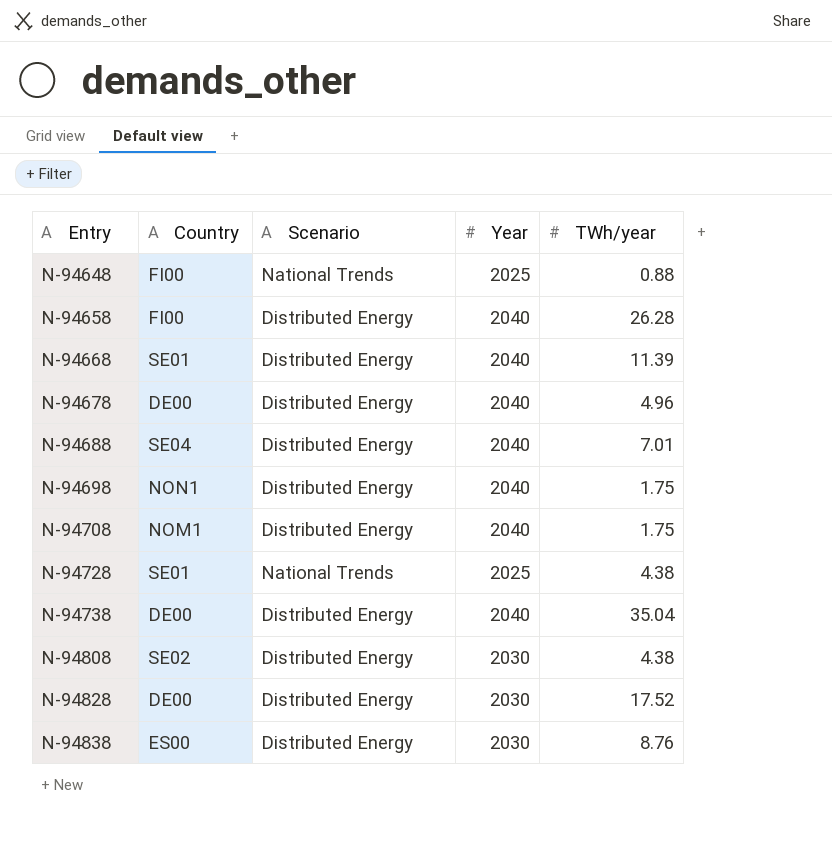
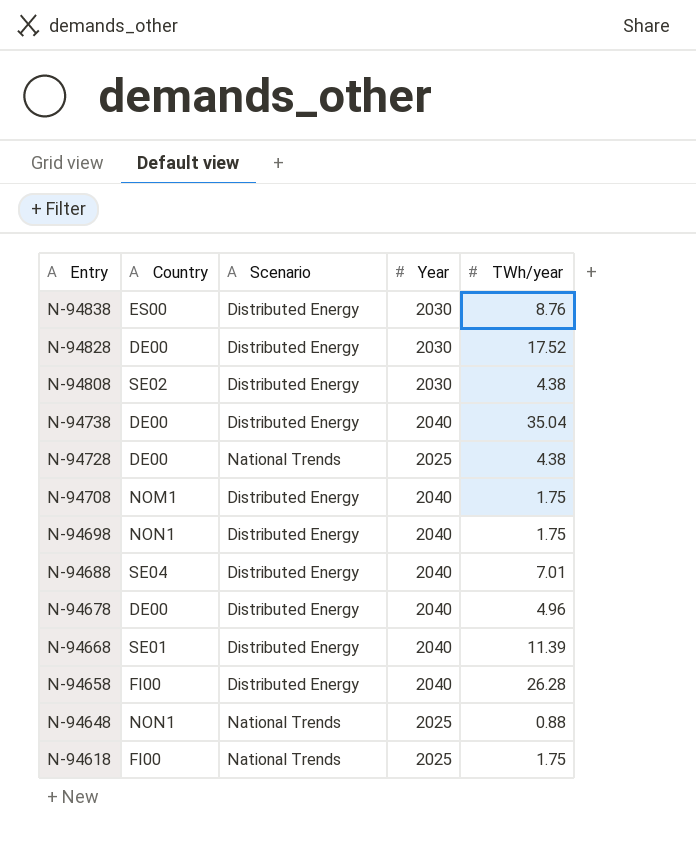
row order: Entry ascending -> Entry descending
N-94728 | Country: SE01 -> DE00
N-94648 | Country: FI00 -> NON1
row N-94618: none -> FI00 | National Trends | 2025 | 1.75

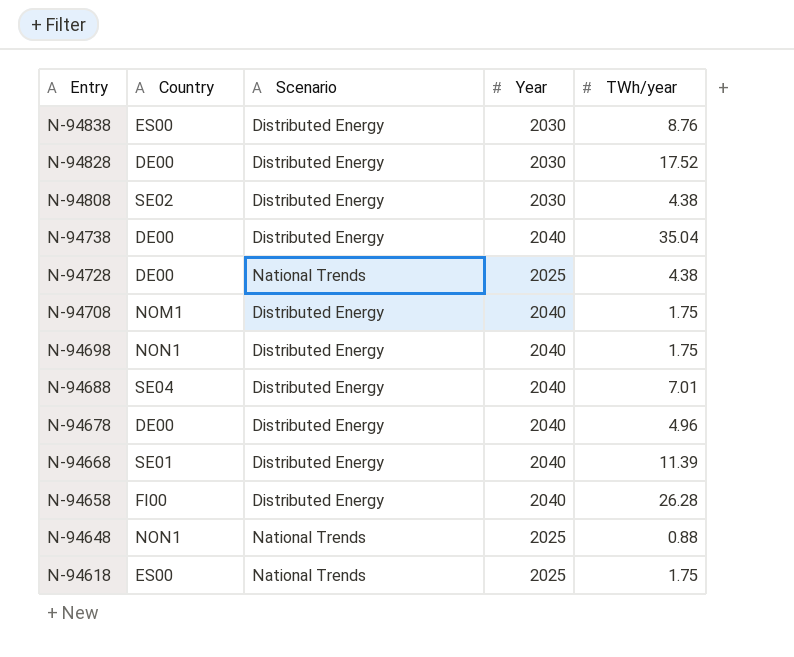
N-94618 | Country: FI00 -> ES00

